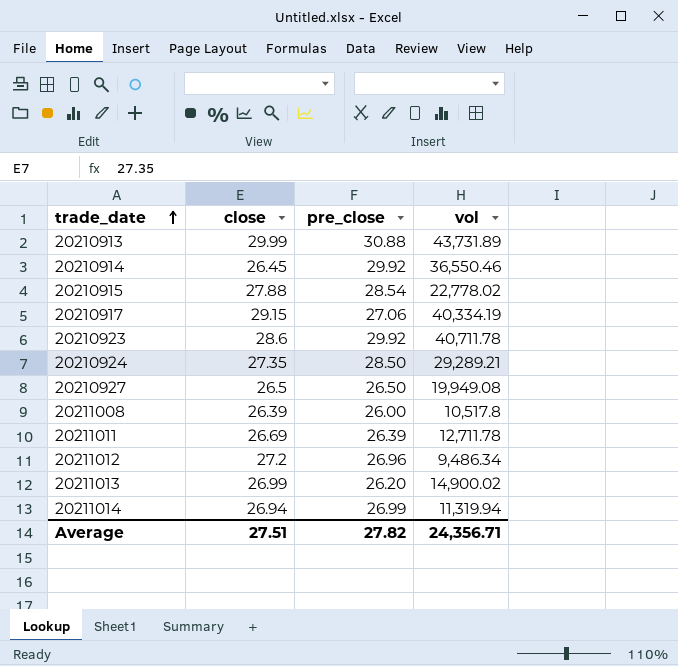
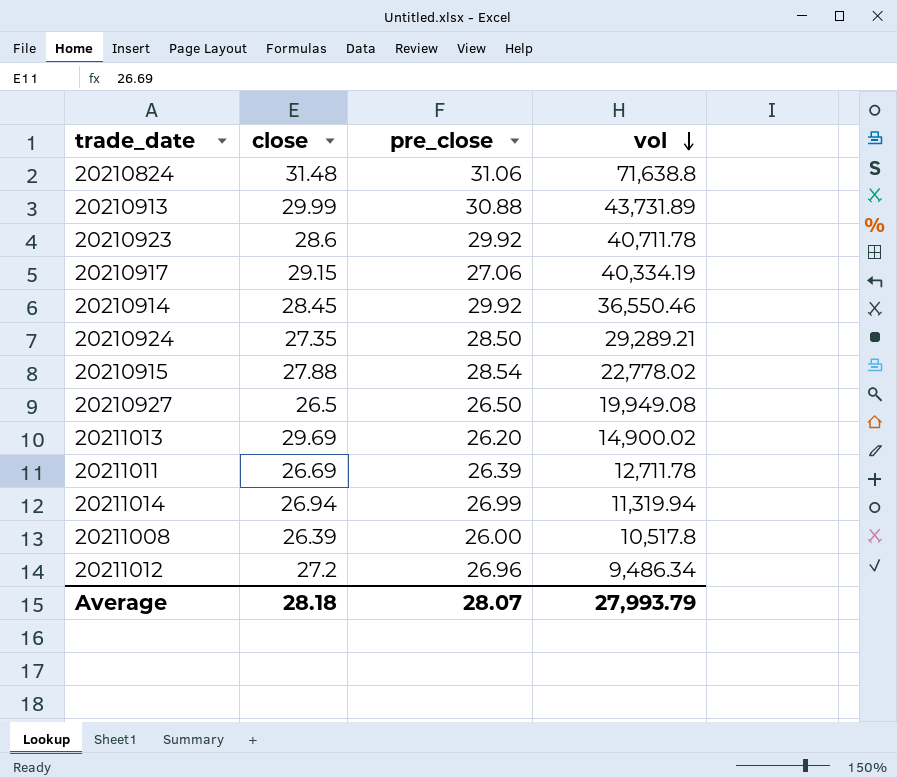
row order: trade_date ascending -> vol descending
row 20210824: none -> 31.48 | 31.06 | 71,638.8
20210914 | close: 26.45 -> 28.45
20211013 | close: 26.99 -> 29.69
Average | close: 27.51 -> 28.18
Average | pre_close: 27.82 -> 28.07
Average | vol: 24,356.71 -> 27,993.79

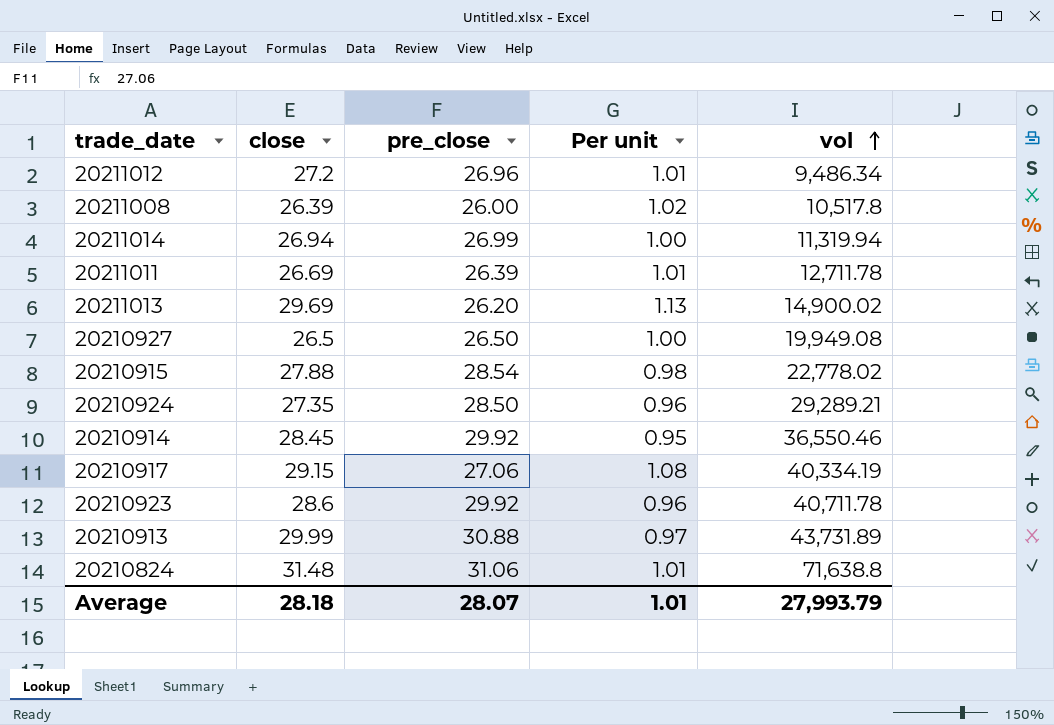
row order: vol descending -> vol ascending
column Per unit | formula: none -> [close] / [pre_close]

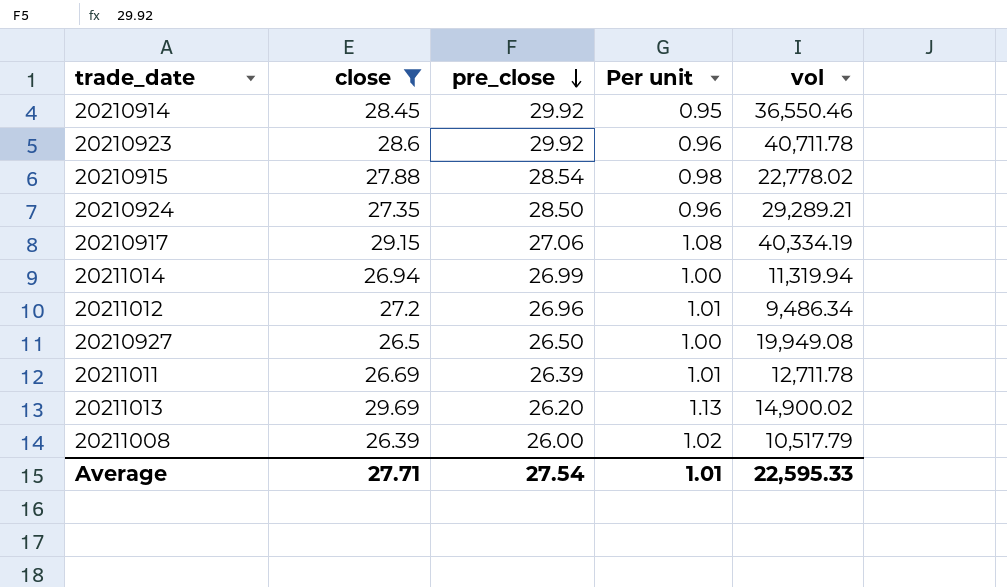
filter: none -> close <= 29.69
row order: vol ascending -> pre_close descending
20211008 | vol: 10,517.8 -> 10,517.79
Average | close: 28.18 -> 27.71
Average | pre_close: 28.07 -> 27.54
Average | vol: 27,993.79 -> 22,595.33

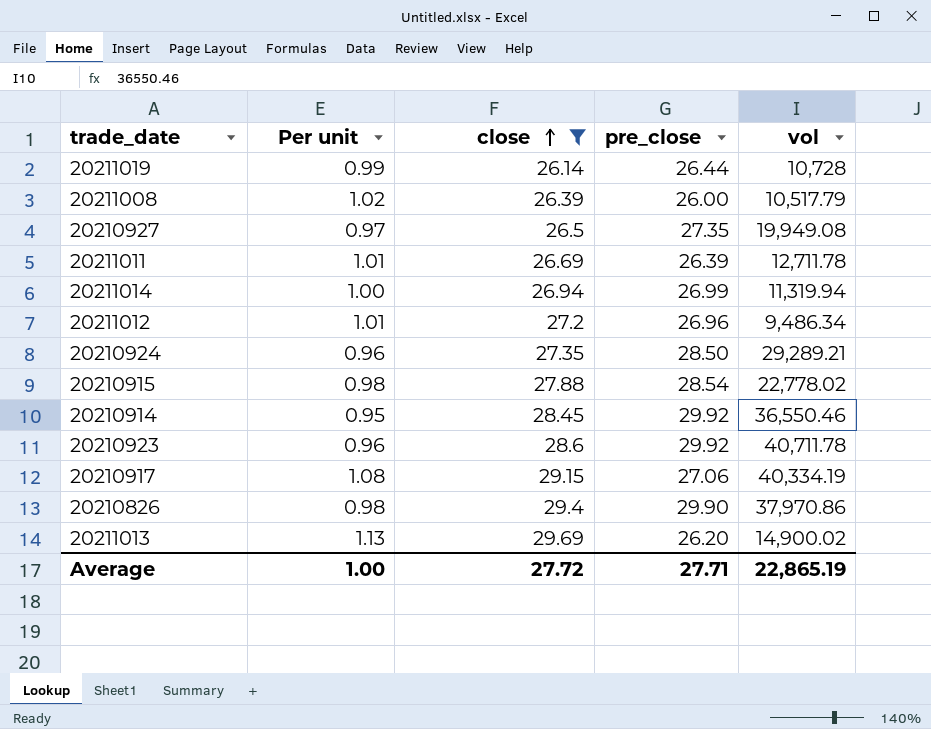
row order: pre_close descending -> close ascending
column Per unit | position: 4 -> 2
row 20211019: none -> 0.99 | 26.14 | 26.44 | 10,728
20210927 | Per unit: 1.00 -> 0.97
20210927 | pre_close: 26.50 -> 27.35
row 20210826: none -> 0.98 | 29.4 | 29.90 | 37,970.86
Average | Per unit: 1.01 -> 1.00
Average | close: 27.71 -> 27.72
Average | pre_close: 27.54 -> 27.71
Average | vol: 22,595.33 -> 22,865.19

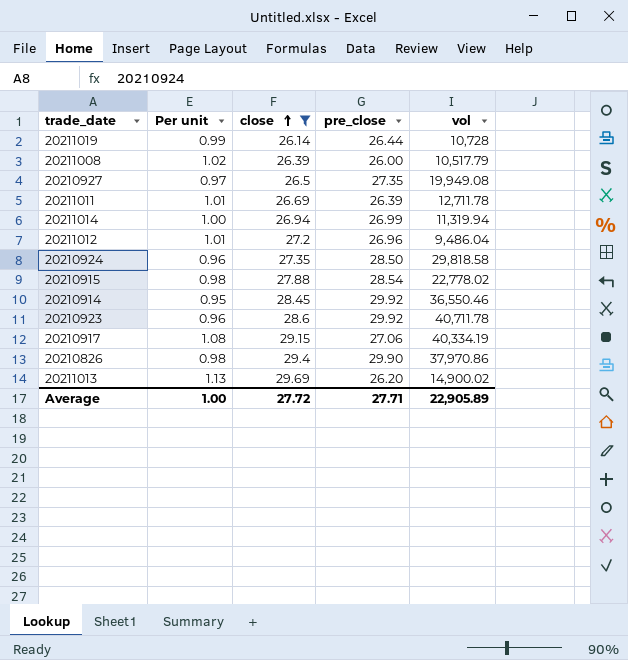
20211012 | vol: 9,486.34 -> 9,486.04
20210924 | vol: 29,289.21 -> 29,818.58
Average | vol: 22,865.19 -> 22,905.89

